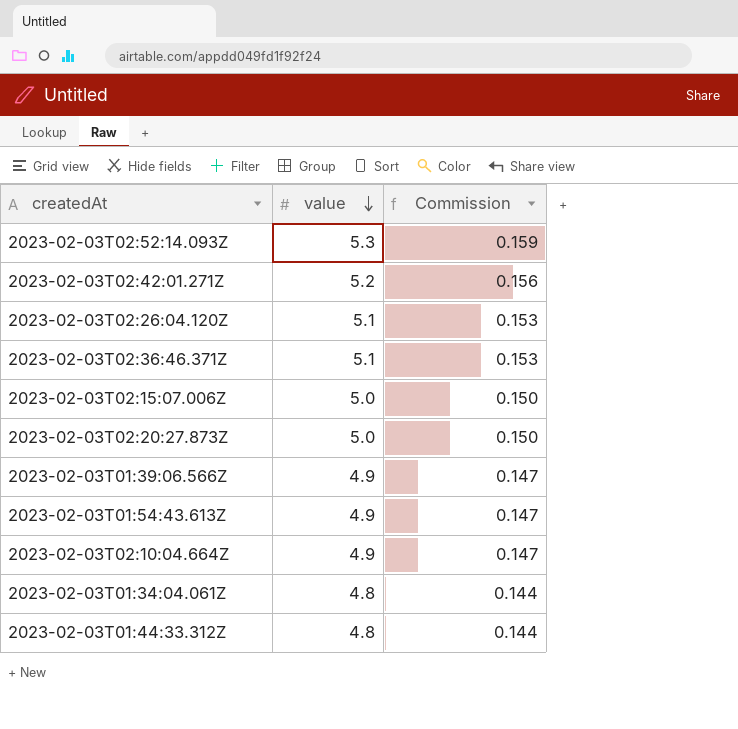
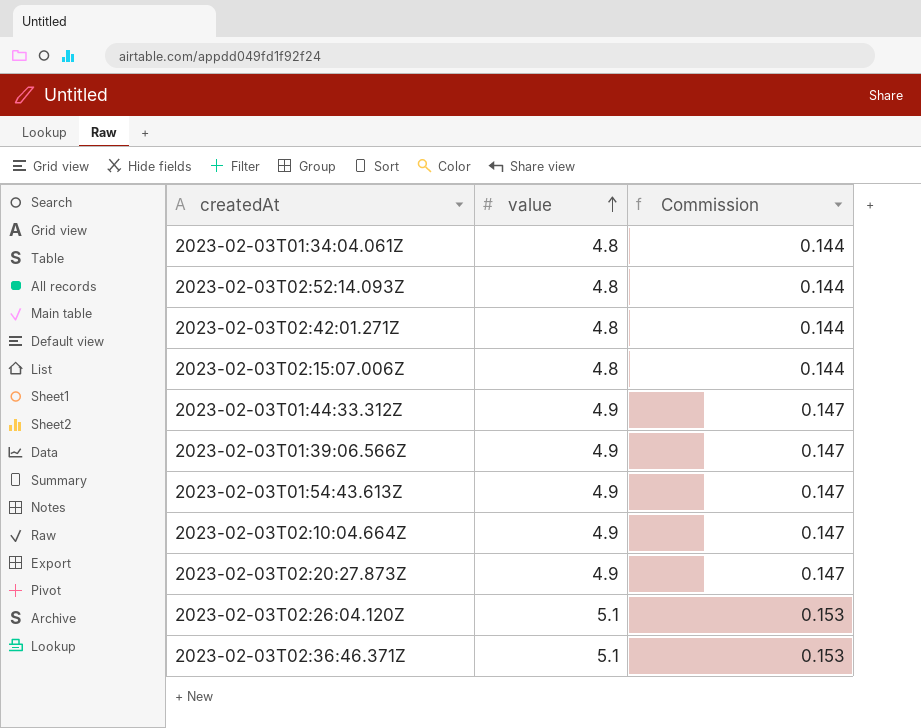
row order: value descending -> value ascending
2023-02-03T02:52:14.093Z | value: 5.3 -> 4.8
2023-02-03T02:52:14.093Z | Commission: 0.159 -> 0.144
2023-02-03T02:42:01.271Z | value: 5.2 -> 4.8
2023-02-03T02:42:01.271Z | Commission: 0.156 -> 0.144
2023-02-03T02:15:07.006Z | value: 5.0 -> 4.8
2023-02-03T02:15:07.006Z | Commission: 0.150 -> 0.144
2023-02-03T01:44:33.312Z | value: 4.8 -> 4.9
2023-02-03T01:44:33.312Z | Commission: 0.144 -> 0.147
2023-02-03T02:20:27.873Z | value: 5.0 -> 4.9
2023-02-03T02:20:27.873Z | Commission: 0.150 -> 0.147

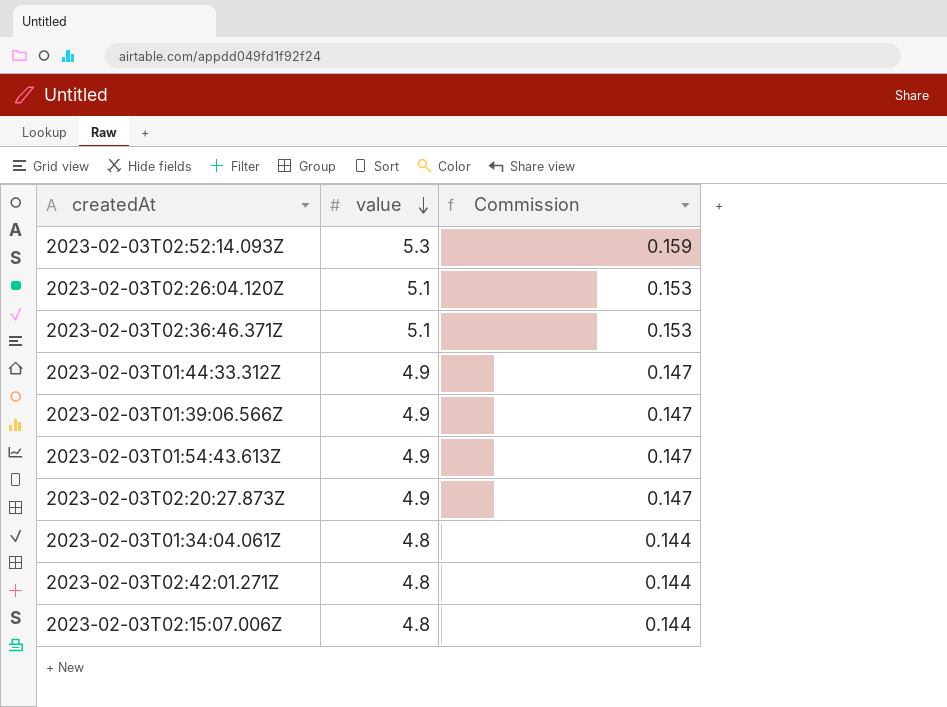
row order: value ascending -> value descending
row 2023-02-03T02:10:04.664Z: 4.9 | 0.147 -> none
2023-02-03T02:52:14.093Z | value: 4.8 -> 5.3
2023-02-03T02:52:14.093Z | Commission: 0.144 -> 0.159

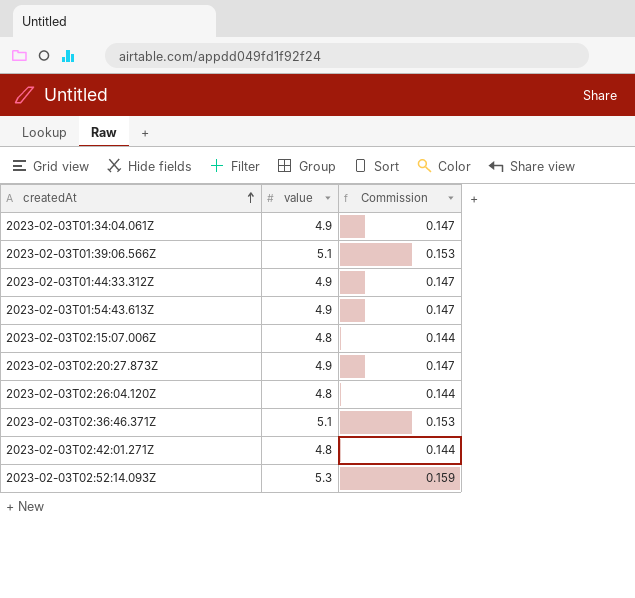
row order: value descending -> createdAt ascending
2023-02-03T01:34:04.061Z | value: 4.8 -> 4.9
2023-02-03T01:34:04.061Z | Commission: 0.144 -> 0.147
2023-02-03T01:39:06.566Z | value: 4.9 -> 5.1
2023-02-03T01:39:06.566Z | Commission: 0.147 -> 0.153
2023-02-03T02:26:04.120Z | value: 5.1 -> 4.8
2023-02-03T02:26:04.120Z | Commission: 0.153 -> 0.144

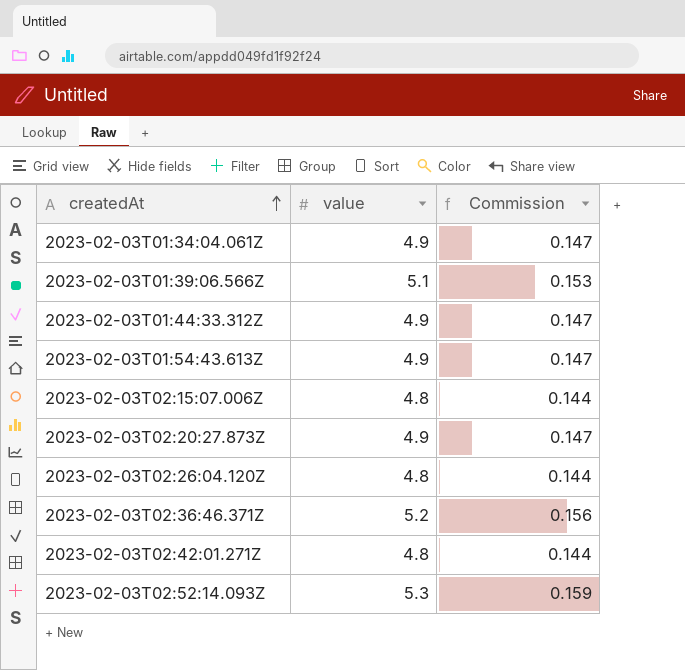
2023-02-03T02:36:46.371Z | value: 5.1 -> 5.2
2023-02-03T02:36:46.371Z | Commission: 0.153 -> 0.156

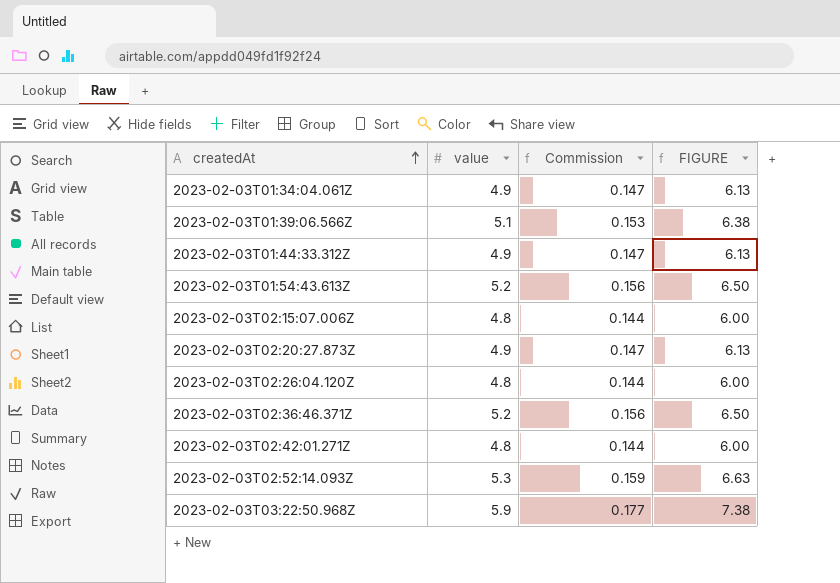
column FIGURE | formula: none -> [value] * 1.25
2023-02-03T01:54:43.613Z | value: 4.9 -> 5.2
2023-02-03T01:54:43.613Z | Commission: 0.147 -> 0.156
row 2023-02-03T03:22:50.968Z: none -> 5.9 | 0.177 | 7.38

